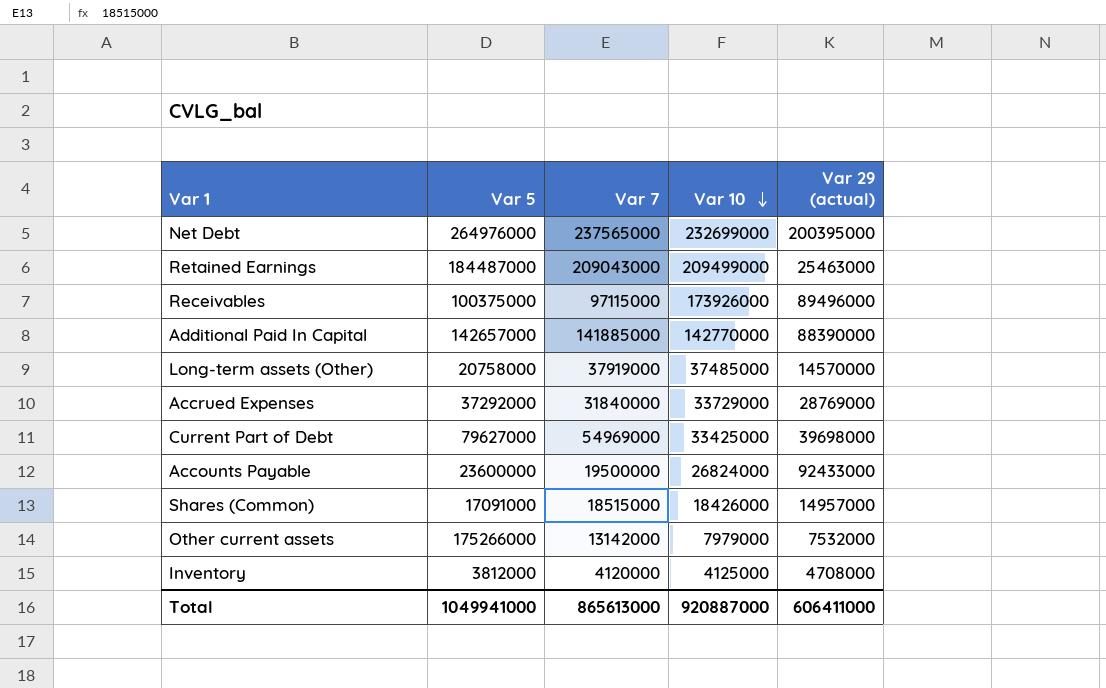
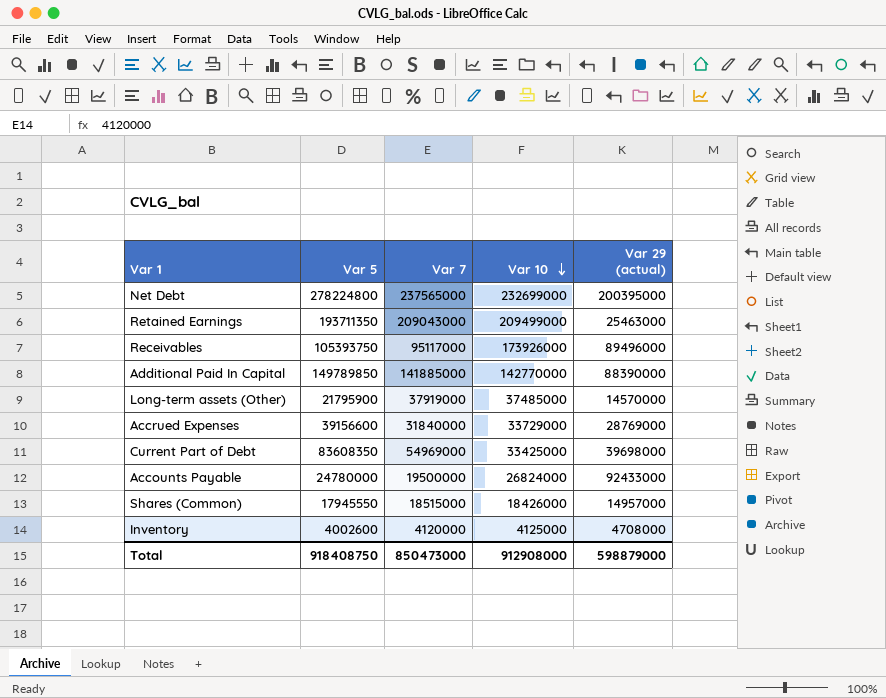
row Other current assets: 175266000 | 13142000 | 7979000 | 7532000 -> none
Net Debt | Var 5: 264976000 -> 278224800
Retained Earnings | Var 5: 184487000 -> 193711350
Receivables | Var 5: 100375000 -> 105393750
Receivables | Var 7: 97115000 -> 95117000
Additional Paid In Capital | Var 5: 142657000 -> 149789850
Long-term assets (Other) | Var 5: 20758000 -> 21795900
Accrued Expenses | Var 5: 37292000 -> 39156600
Current Part of Debt | Var 5: 79627000 -> 83608350
Accounts Payable | Var 5: 23600000 -> 24780000
Shares (Common) | Var 5: 17091000 -> 17945550
Inventory | Var 5: 3812000 -> 4002600
Total | Var 5: 1049941000 -> 918408750
Total | Var 7: 865613000 -> 850473000
Total | Var 10: 920887000 -> 912908000
Total | Var 29 (actual): 606411000 -> 598879000

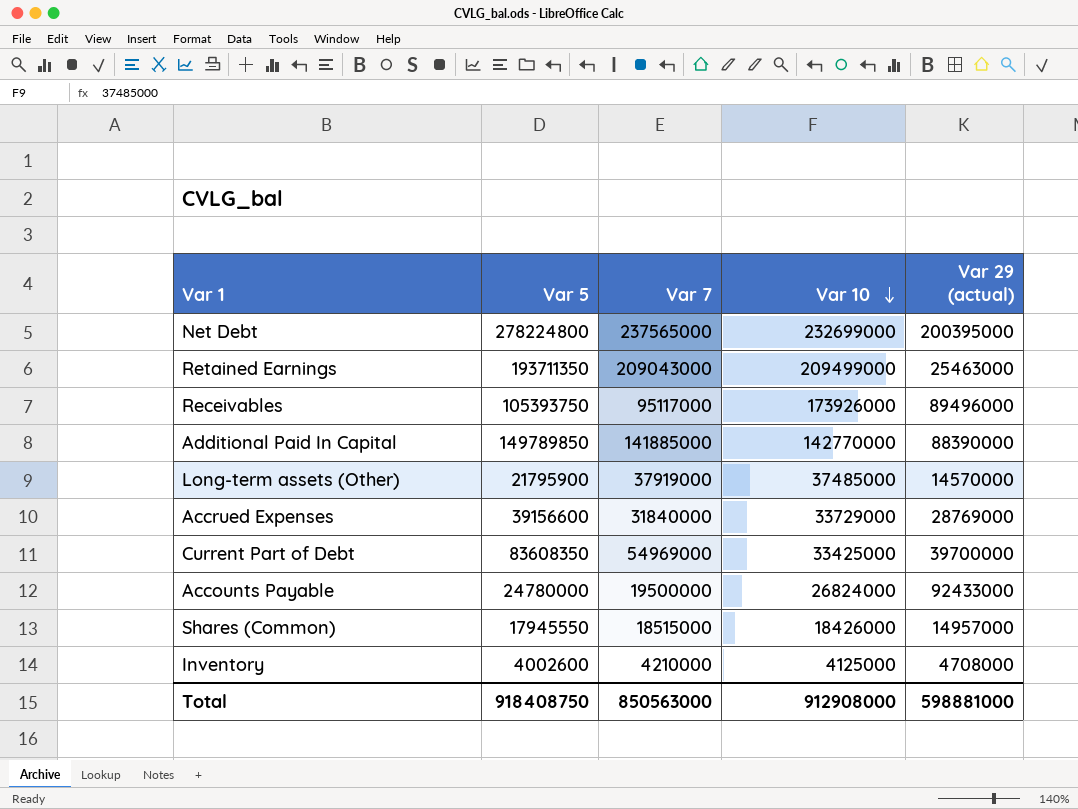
Current Part of Debt | Var 29 (actual): 39698000 -> 39700000
Inventory | Var 7: 4120000 -> 4210000
Total | Var 7: 850473000 -> 850563000
Total | Var 29 (actual): 598879000 -> 598881000

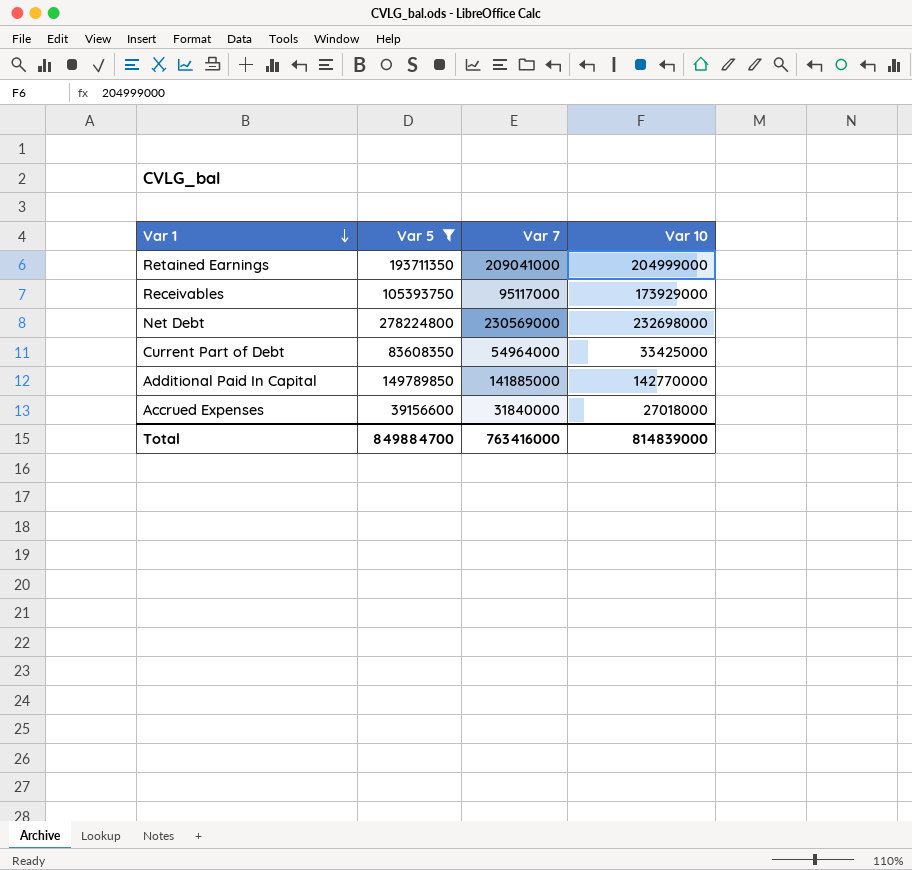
filter: none -> Var 5 >= 39156600
row order: Var 10 descending -> Var 1 descending
column Var 29 (actual) | position: 5 -> none
Retained Earnings | Var 7: 209043000 -> 209041000
Retained Earnings | Var 10: 209499000 -> 204999000
Receivables | Var 10: 173926000 -> 173929000
Net Debt | Var 7: 237565000 -> 230569000
Net Debt | Var 10: 232699000 -> 232698000
Current Part of Debt | Var 7: 54969000 -> 54964000
Accrued Expenses | Var 10: 33729000 -> 27018000
Total | Var 5: 918408750 -> 849884700
Total | Var 7: 850563000 -> 763416000
Total | Var 10: 912908000 -> 814839000

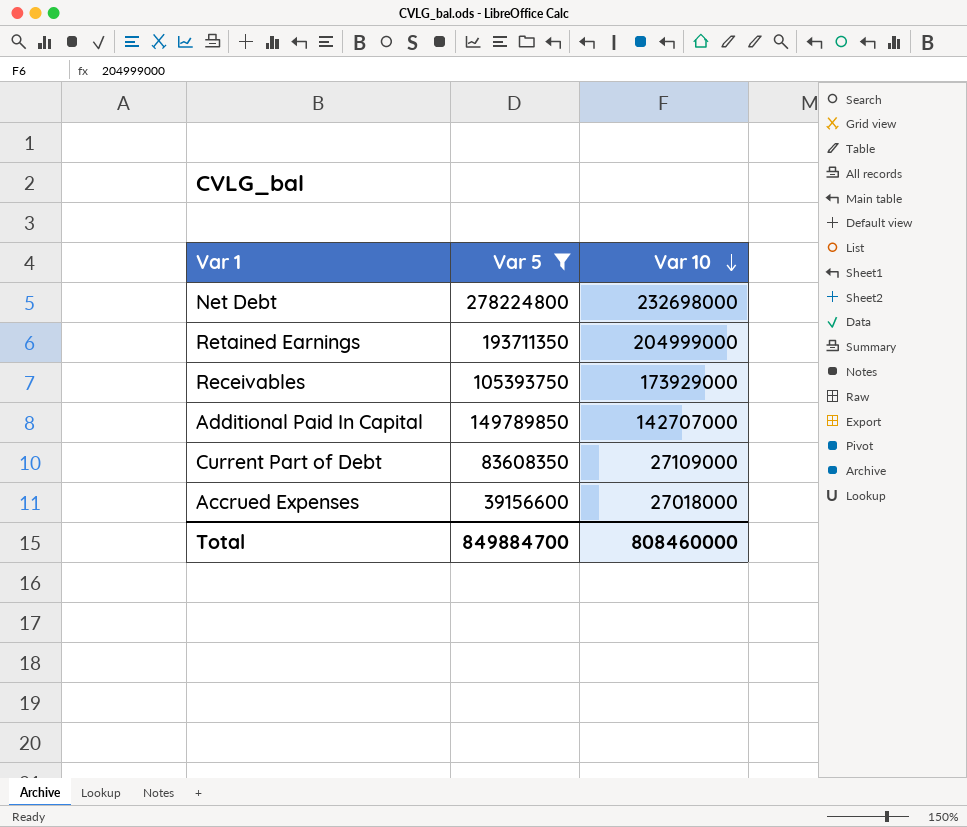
row order: Var 1 descending -> Var 10 descending
column Var 7 | position: 3 -> none
Additional Paid In Capital | Var 10: 142770000 -> 142707000
Current Part of Debt | Var 10: 33425000 -> 27109000
Total | Var 10: 814839000 -> 808460000

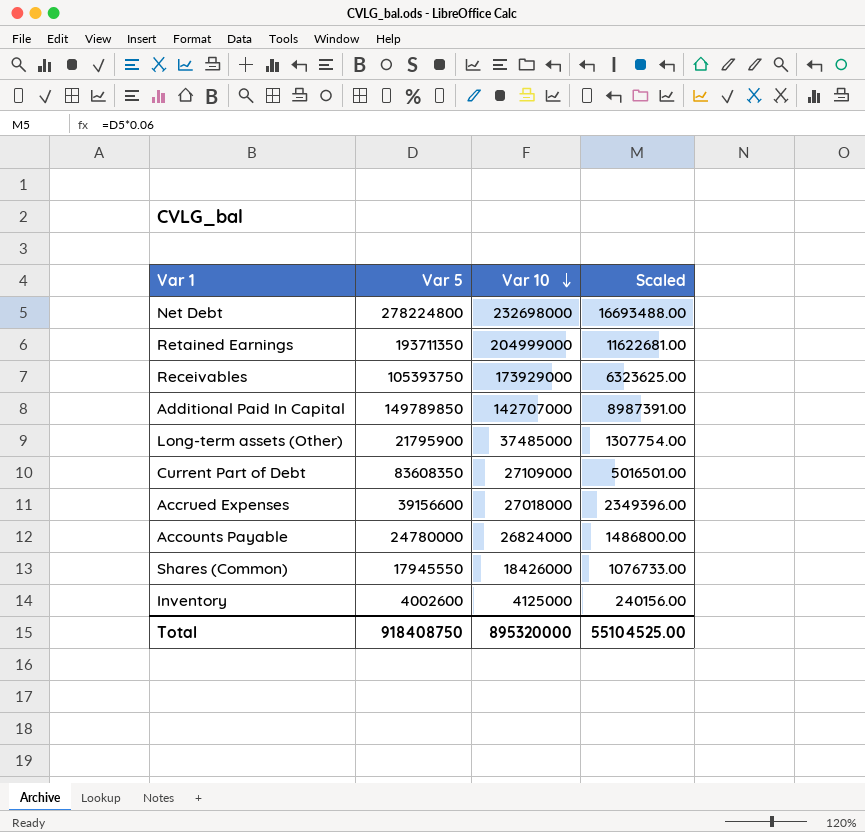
filter: Var 5 >= 39156600 -> none
column Scaled | formula: none -> [Var 5] * 0.06
Total | Var 5: 849884700 -> 918408750
Total | Var 10: 808460000 -> 895320000

